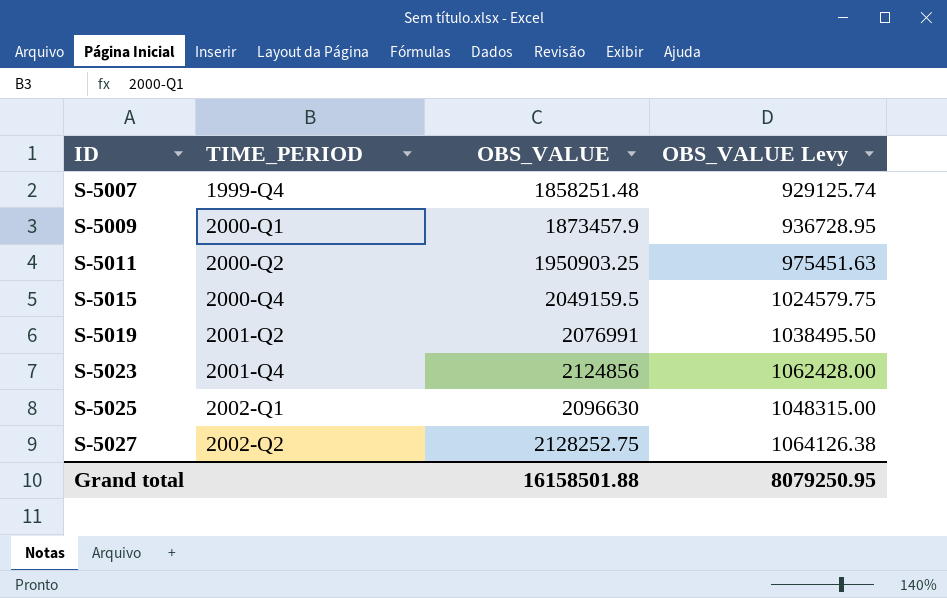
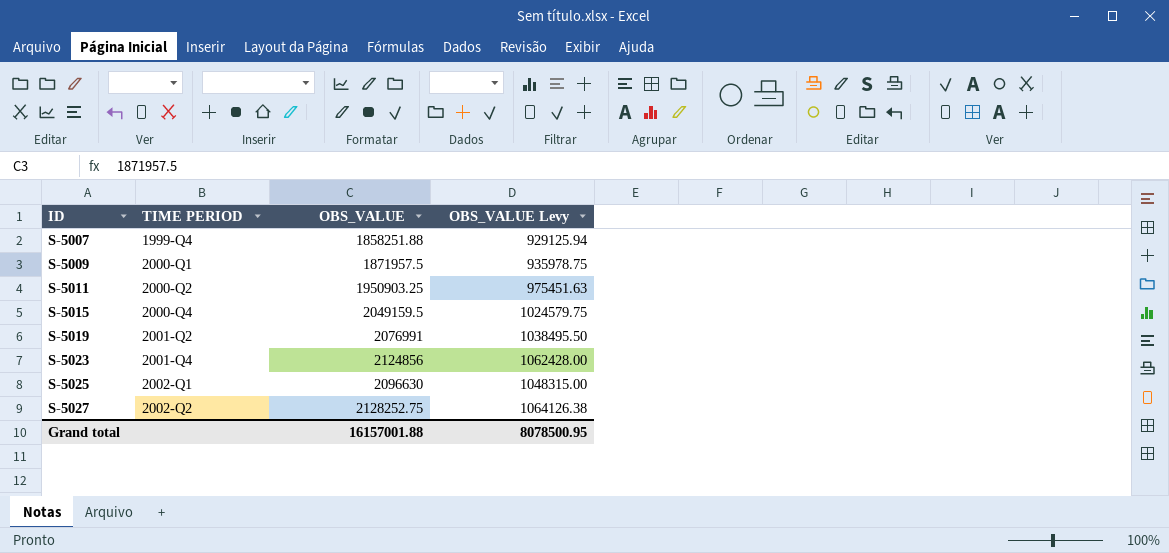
column name: TIME_PERIOD -> TIME PERIOD
S-5007 | OBS_VALUE: 1858251.48 -> 1858251.88
S-5007 | OBS_VALUE Levy: 929125.74 -> 929125.94
S-5009 | OBS_VALUE: 1873457.9 -> 1871957.5
S-5009 | OBS_VALUE Levy: 936728.95 -> 935978.75
Grand total | OBS_VALUE: 16158501.88 -> 16157001.88
Grand total | OBS_VALUE Levy: 8079250.95 -> 8078500.95

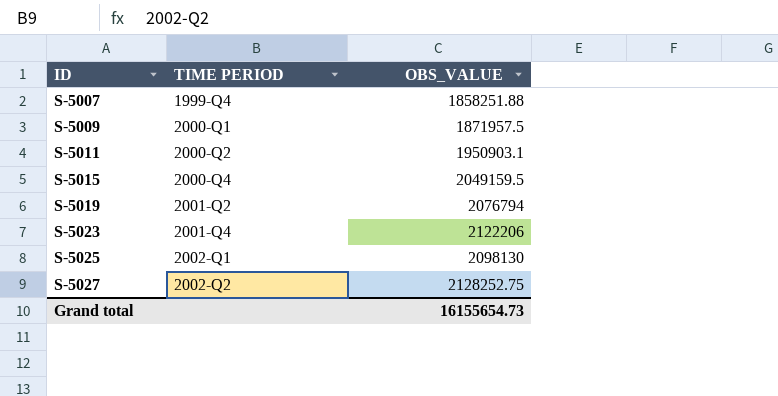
column OBS_VALUE Levy | formula: [OBS_VALUE] * 0.5 -> none
S-5011 | OBS_VALUE: 1950903.25 -> 1950903.1
S-5019 | OBS_VALUE: 2076991 -> 2076794
S-5023 | OBS_VALUE: 2124856 -> 2122206
S-5025 | OBS_VALUE: 2096630 -> 2098130
Grand total | OBS_VALUE: 16157001.88 -> 16155654.73

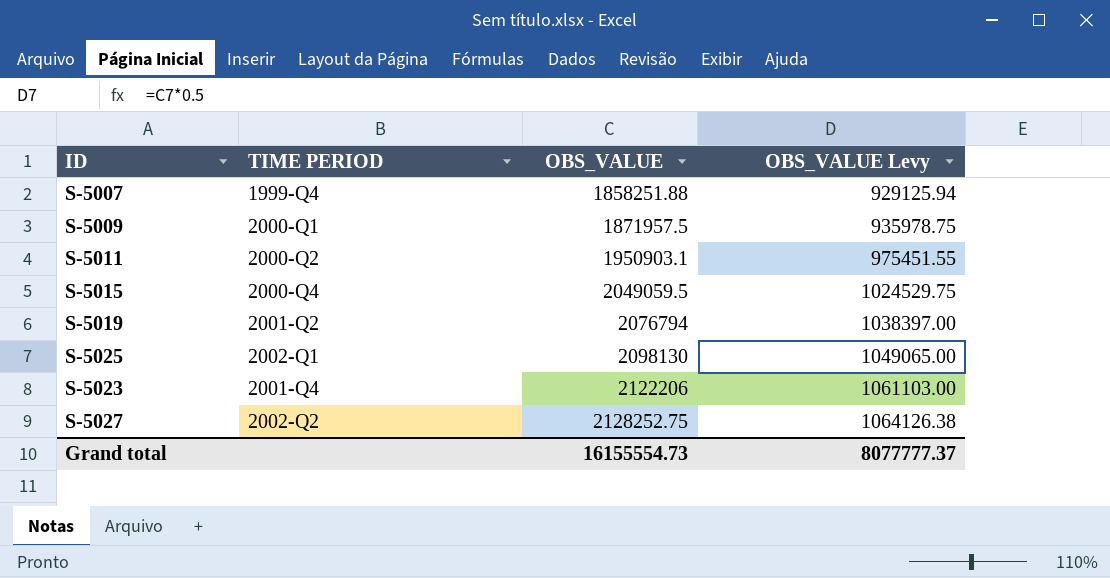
row order: ID ascending -> OBS_VALUE ascending
column OBS_VALUE Levy | formula: none -> [OBS_VALUE] * 0.5
S-5015 | OBS_VALUE: 2049159.5 -> 2049059.5
Grand total | OBS_VALUE: 16155654.73 -> 16155554.73

